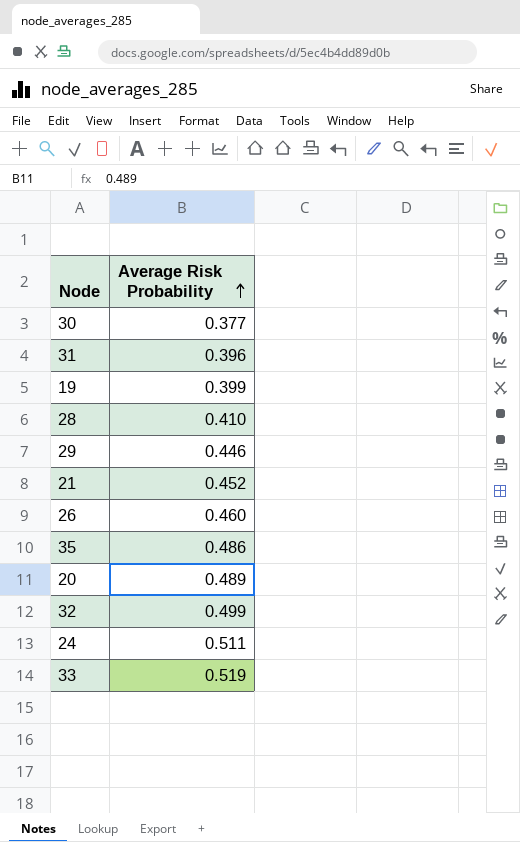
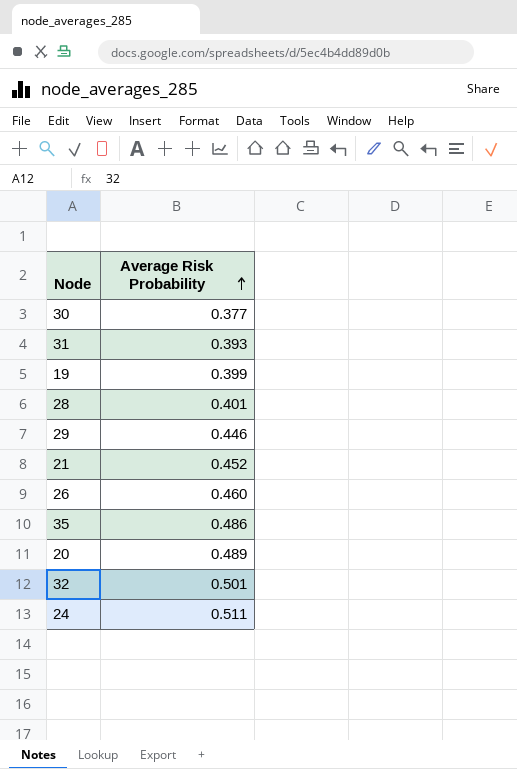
row 33: 0.519 -> none
31 | Average Risk Probability: 0.396 -> 0.393
28 | Average Risk Probability: 0.410 -> 0.401
32 | Average Risk Probability: 0.499 -> 0.501

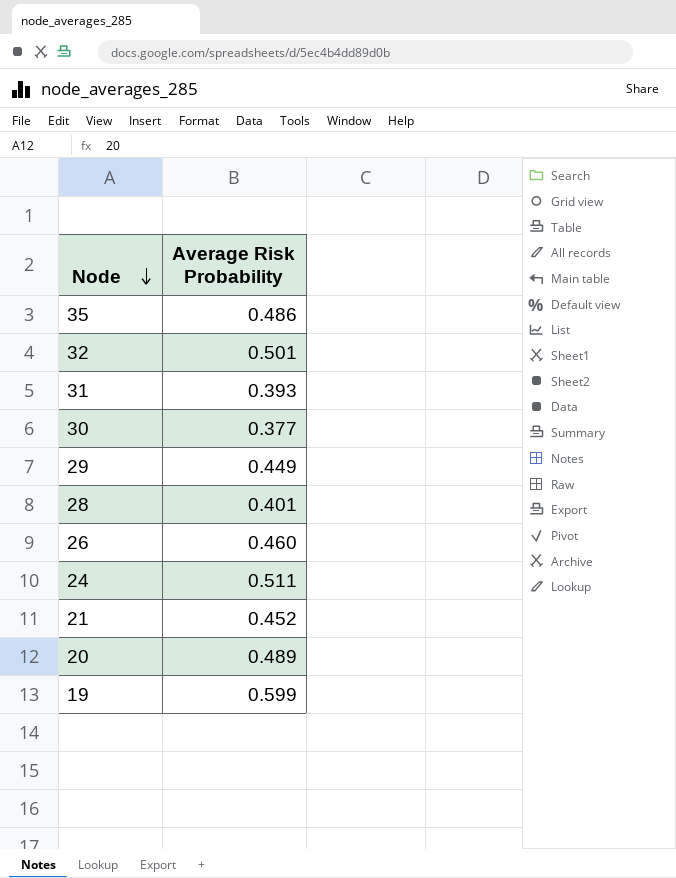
row order: Average Risk Probability ascending -> Node descending
29 | Average Risk Probability: 0.446 -> 0.449
19 | Average Risk Probability: 0.399 -> 0.599

